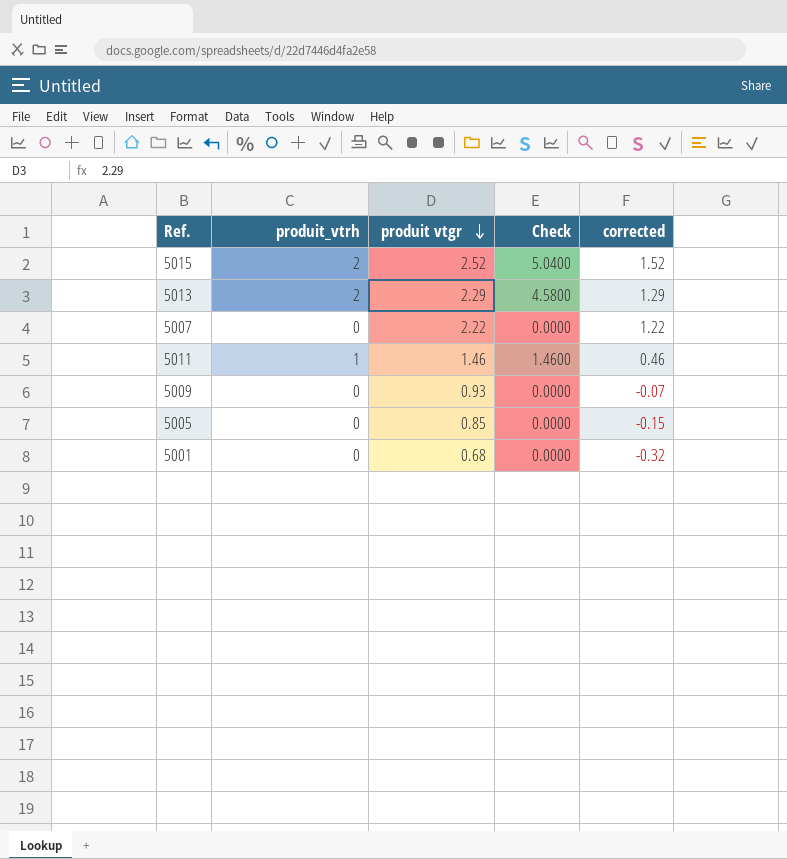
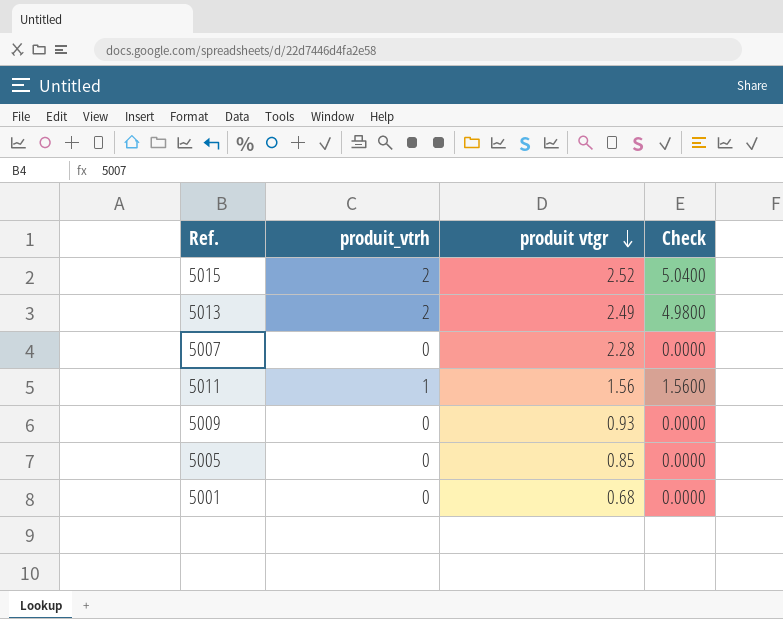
column corrected | formula: [produit vtgr] - 1 -> none
5013 | produit vtgr: 2.29 -> 2.49
5013 | Check: 4.5800 -> 4.9800
5007 | produit vtgr: 2.22 -> 2.28
5011 | produit vtgr: 1.46 -> 1.56
5011 | Check: 1.4600 -> 1.5600

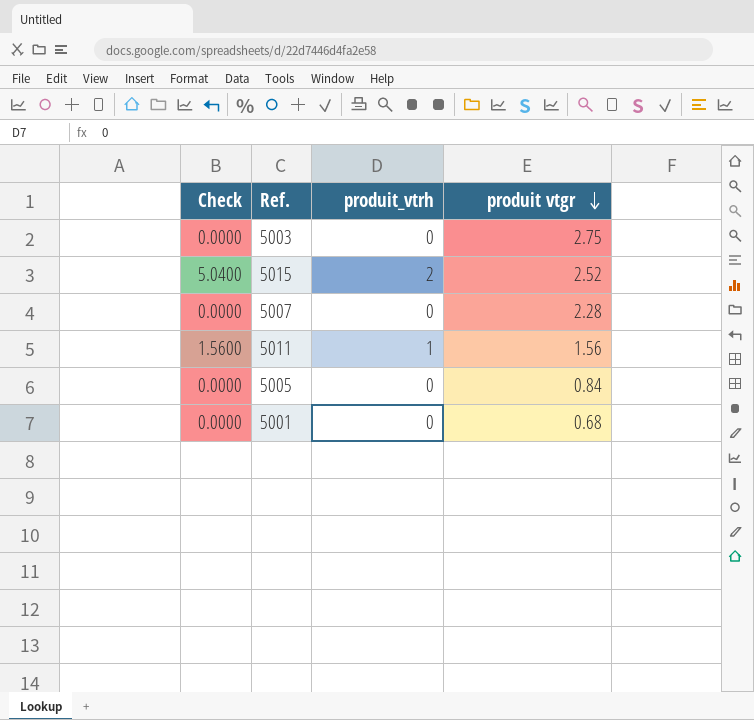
column Check | position: 4 -> 1
row 5013: 2 | 2.49 | 4.9800 -> none
row 5009: 0 | 0.93 | 0.0000 -> none
row 5003: none -> 0.0000 | 0 | 2.75
5005 | produit vtgr: 0.85 -> 0.84

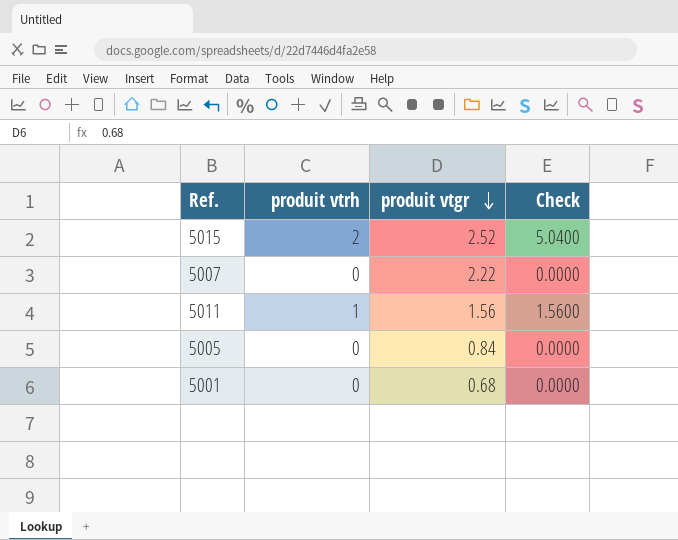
column name: produit_vtrh -> produit vtrh
column Check | position: 1 -> 4
row 5003: 0.0000 | 0 | 2.75 -> none
5007 | produit vtgr: 2.28 -> 2.22

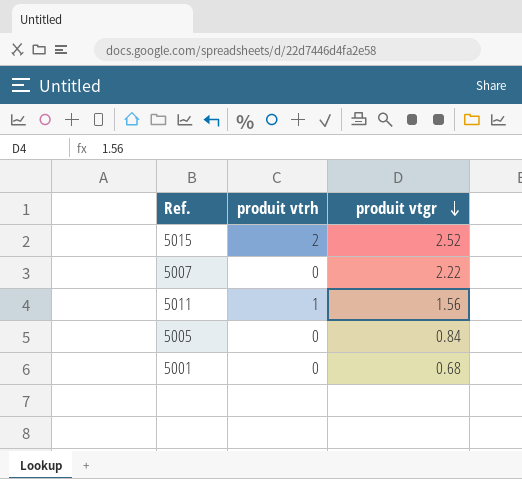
column Check | formula: [produit vtrh] * [produit vtgr] -> none

